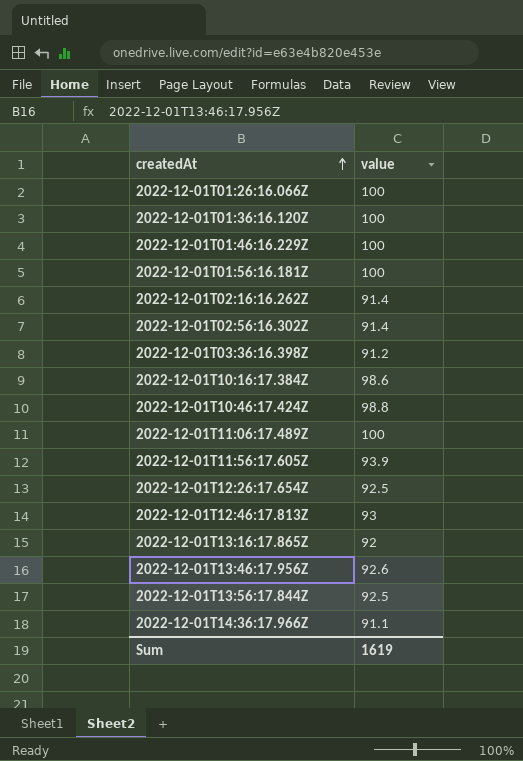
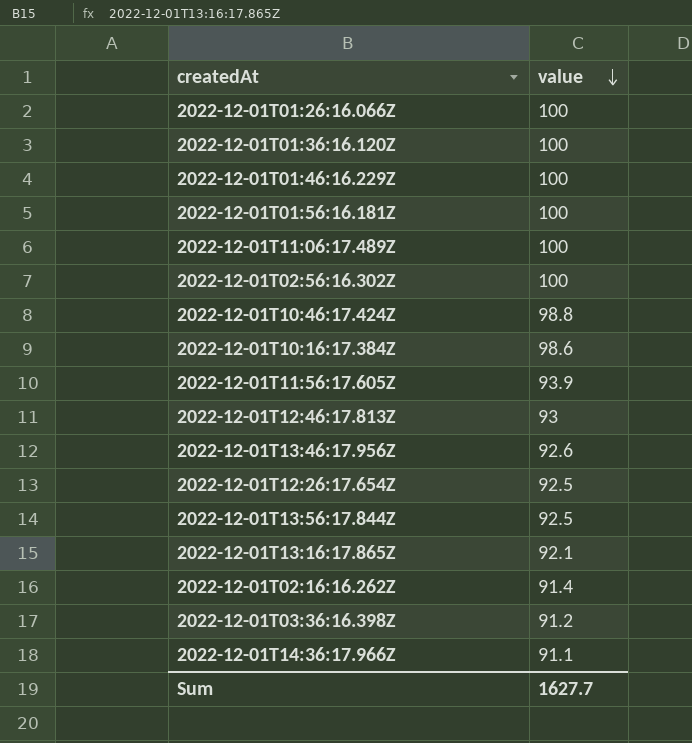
row order: createdAt ascending -> value descending
2022-12-01T02:56:16.302Z | value: 91.4 -> 100
2022-12-01T13:16:17.865Z | value: 92 -> 92.1
Sum | value: 1619 -> 1627.7

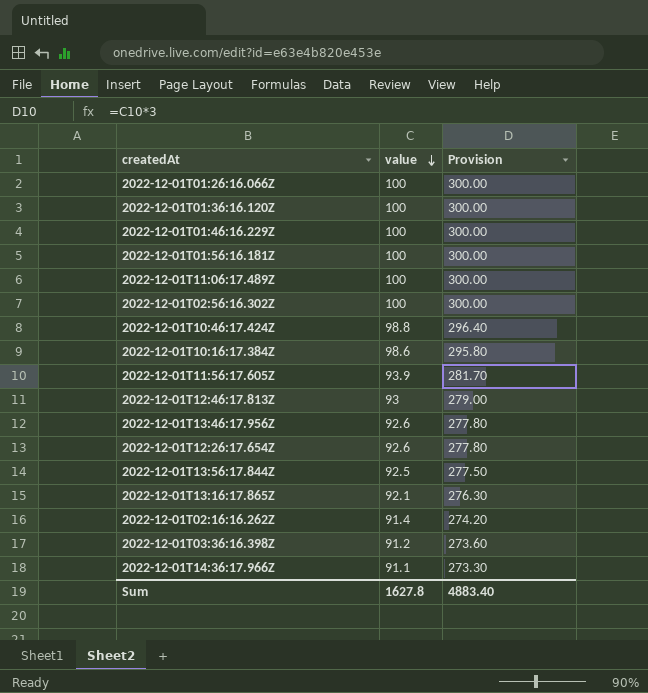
column Provision | formula: none -> [value] * 3
2022-12-01T12:26:17.654Z | value: 92.5 -> 92.6
Sum | value: 1627.7 -> 1627.8

